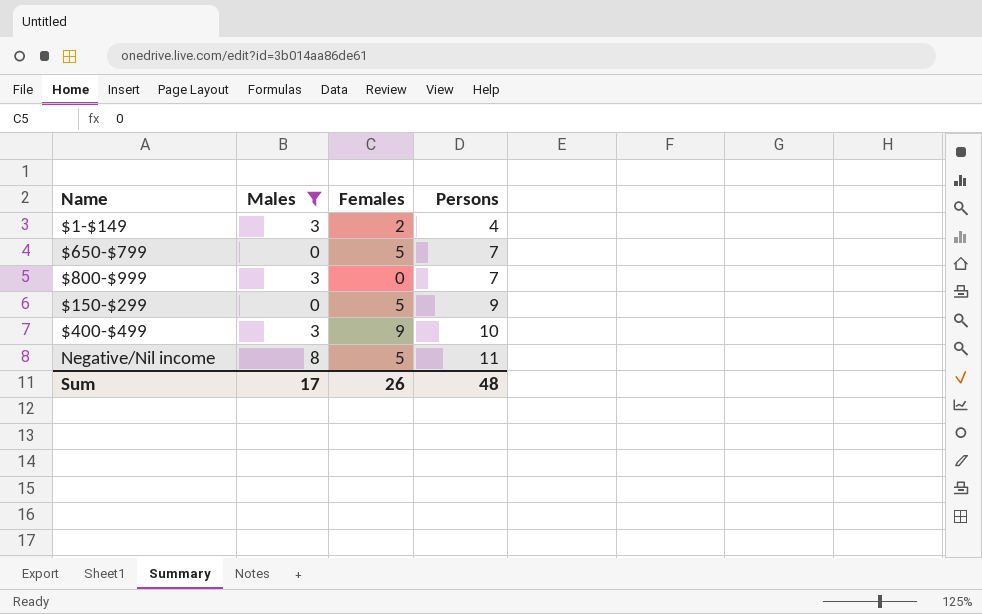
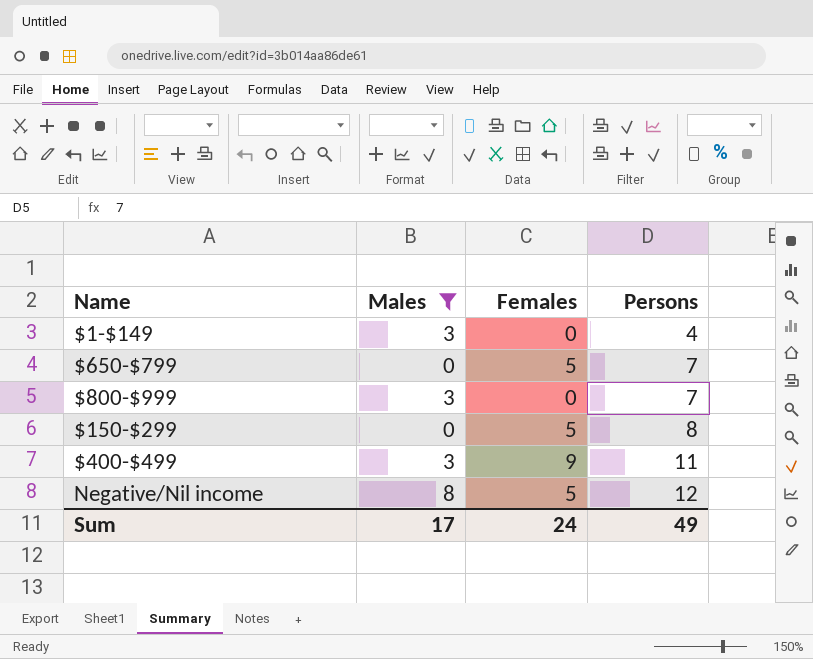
$1-$149 | Females: 2 -> 0
$150-$299 | Persons: 9 -> 8
$400-$499 | Persons: 10 -> 11
Negative/Nil income | Persons: 11 -> 12
Sum | Females: 26 -> 24
Sum | Persons: 48 -> 49

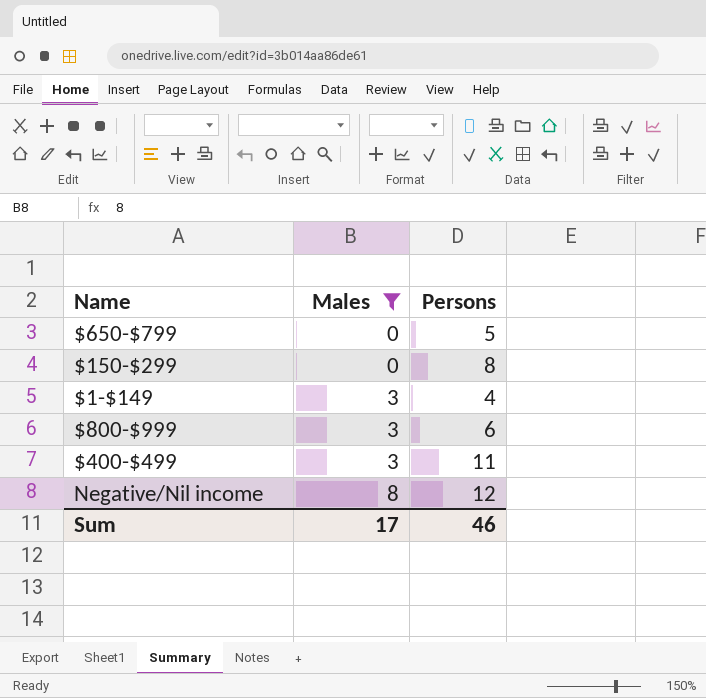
row order: Persons ascending -> Males ascending
column Females | position: 3 -> none
$650-$799 | Persons: 7 -> 5
$800-$999 | Persons: 7 -> 6
Sum | Persons: 49 -> 46

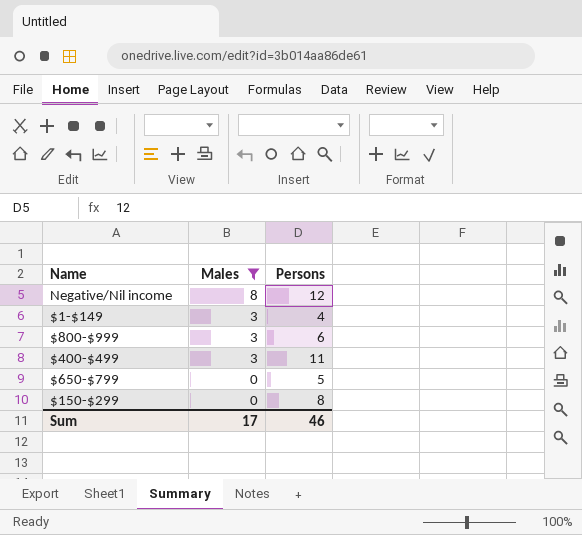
row order: Males ascending -> Males descending

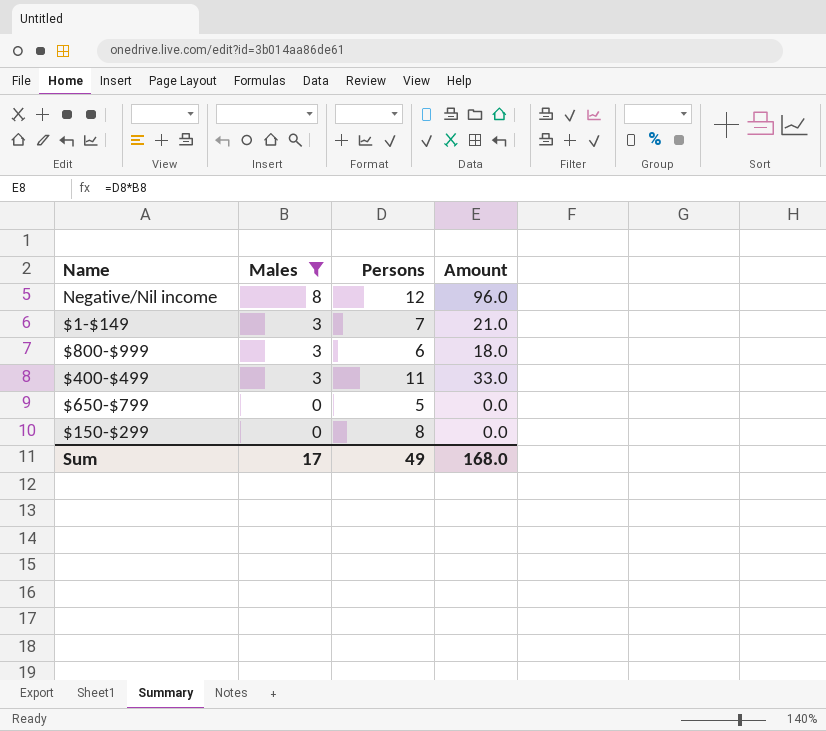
column Amount | formula: none -> [Males] * [Persons]
$1-$149 | Persons: 4 -> 7
Sum | Persons: 46 -> 49

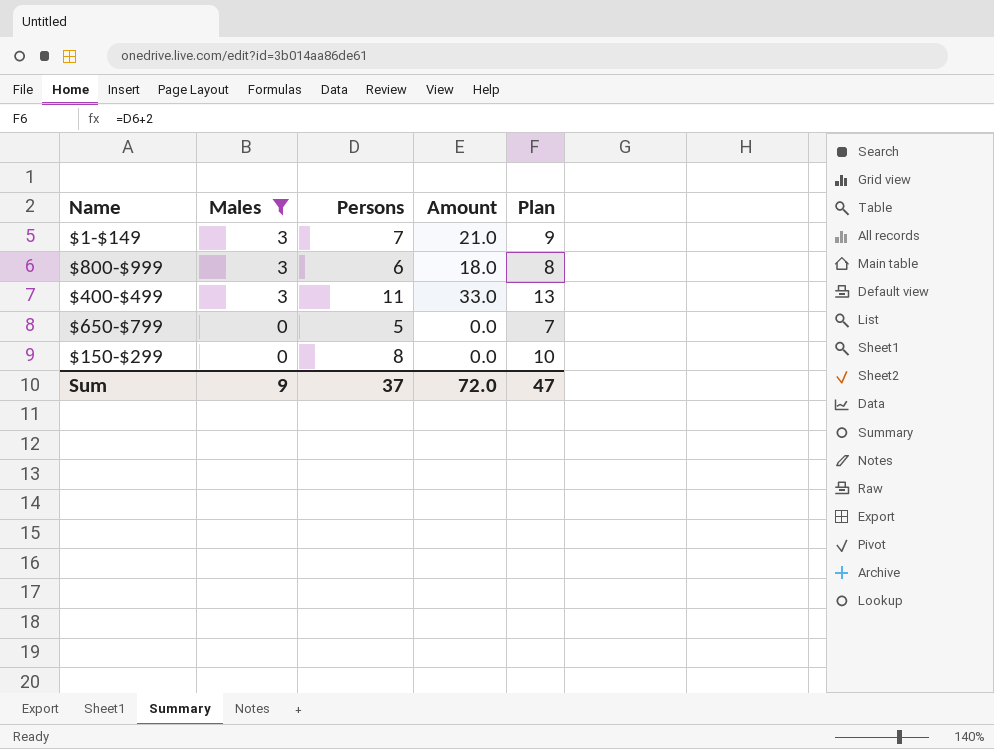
column Plan | formula: none -> [Persons] + 2
row Negative/Nil income: 8 | 12 | 96.0 -> none
Sum | Males: 17 -> 9
Sum | Persons: 49 -> 37
Sum | Amount: 168.0 -> 72.0

